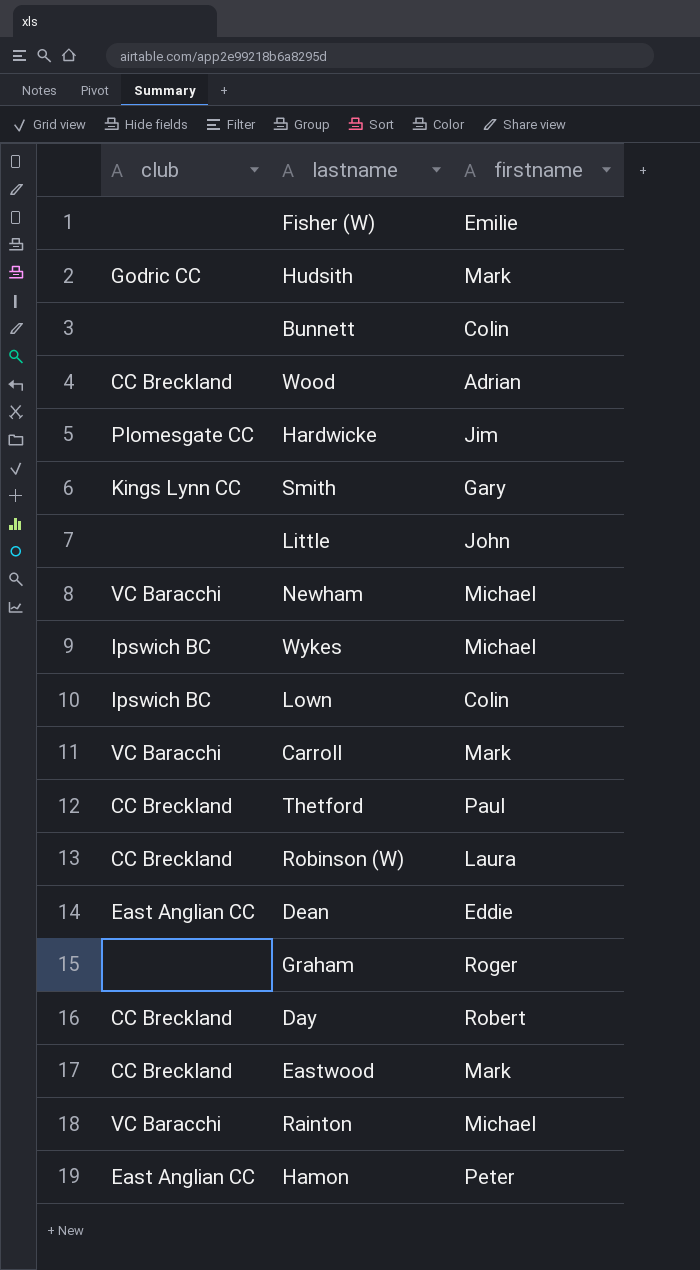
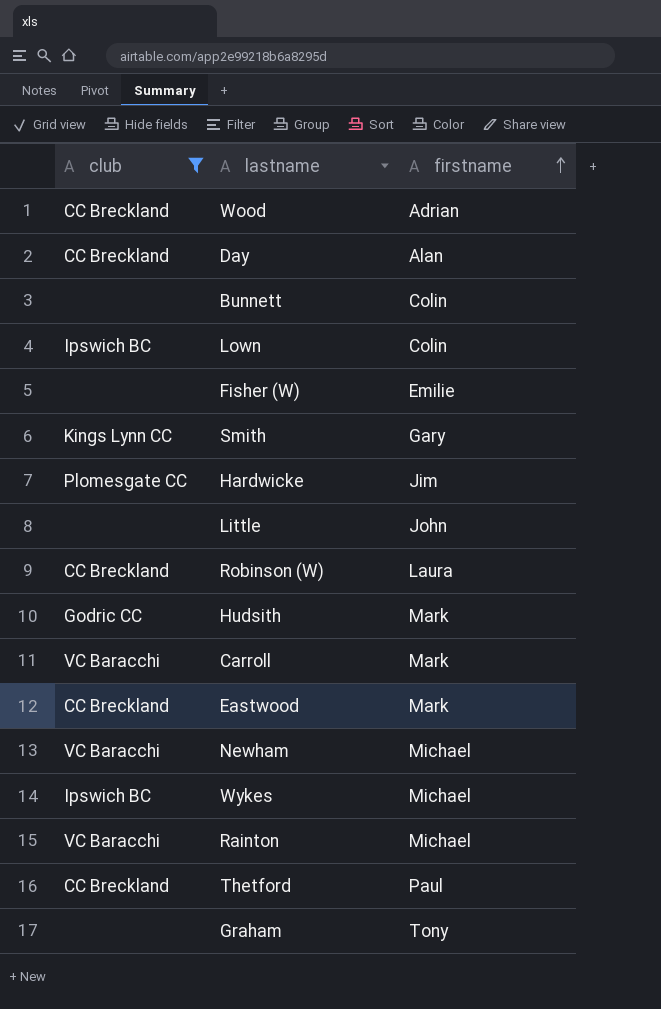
filter: none -> club != East Anglian CC
row order: none -> firstname ascending
Day | firstname: Robert -> Alan
Graham | firstname: Roger -> Tony

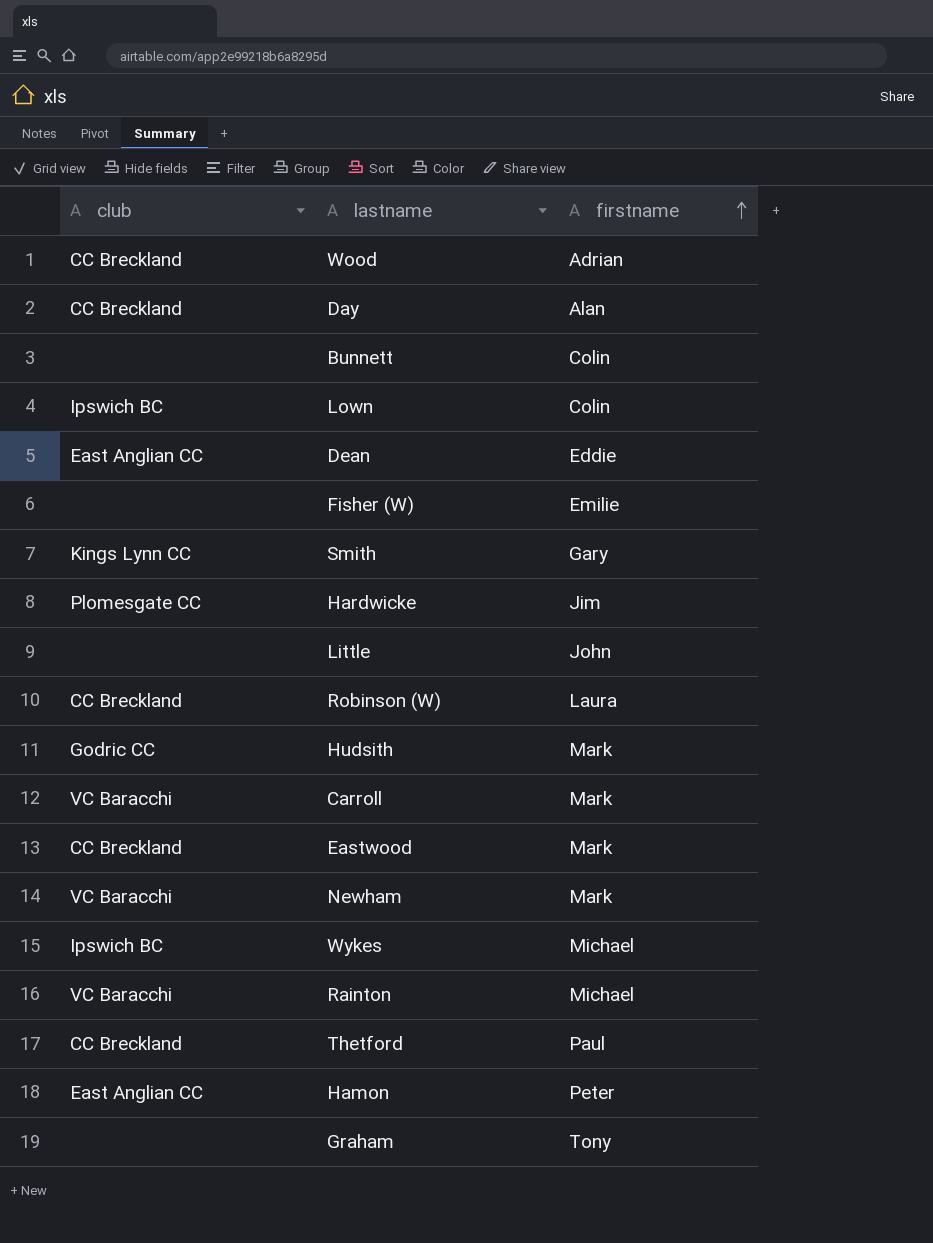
filter: club != East Anglian CC -> none
Newham | firstname: Michael -> Mark

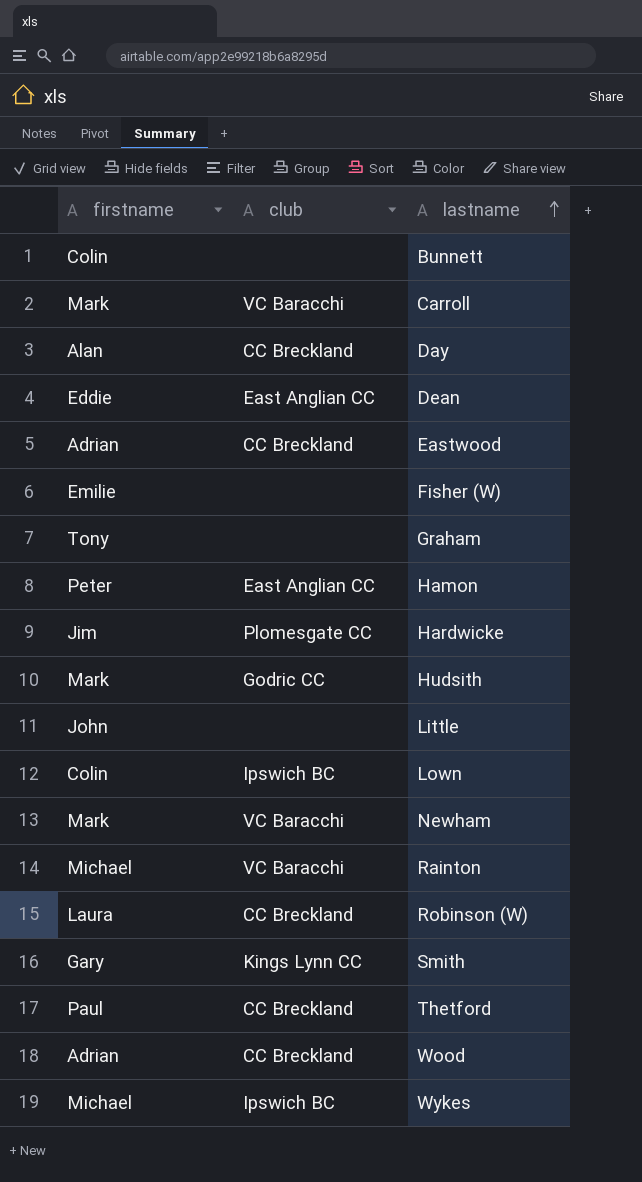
row order: firstname ascending -> lastname ascending
column firstname | position: 3 -> 1
Eastwood | firstname: Mark -> Adrian

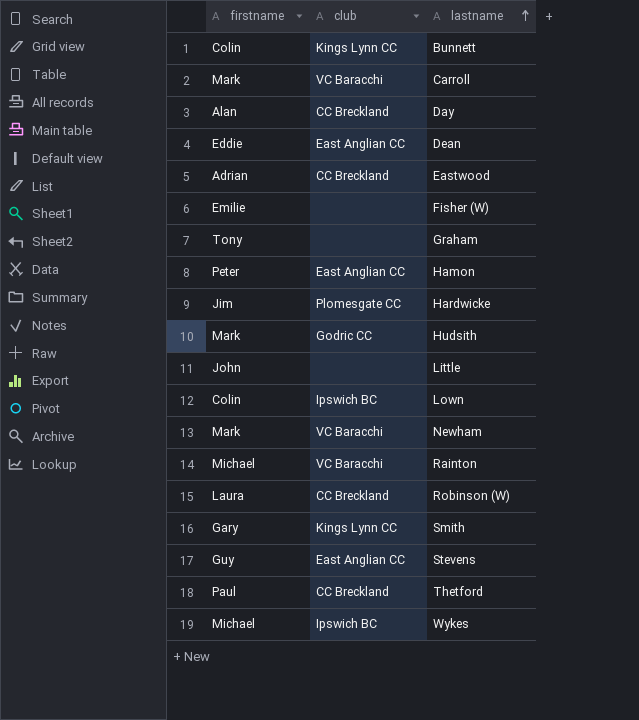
row Wood: Adrian | CC Breckland -> none
Bunnett | club: none -> Kings Lynn CC
row Stevens: none -> Guy | East Anglian CC

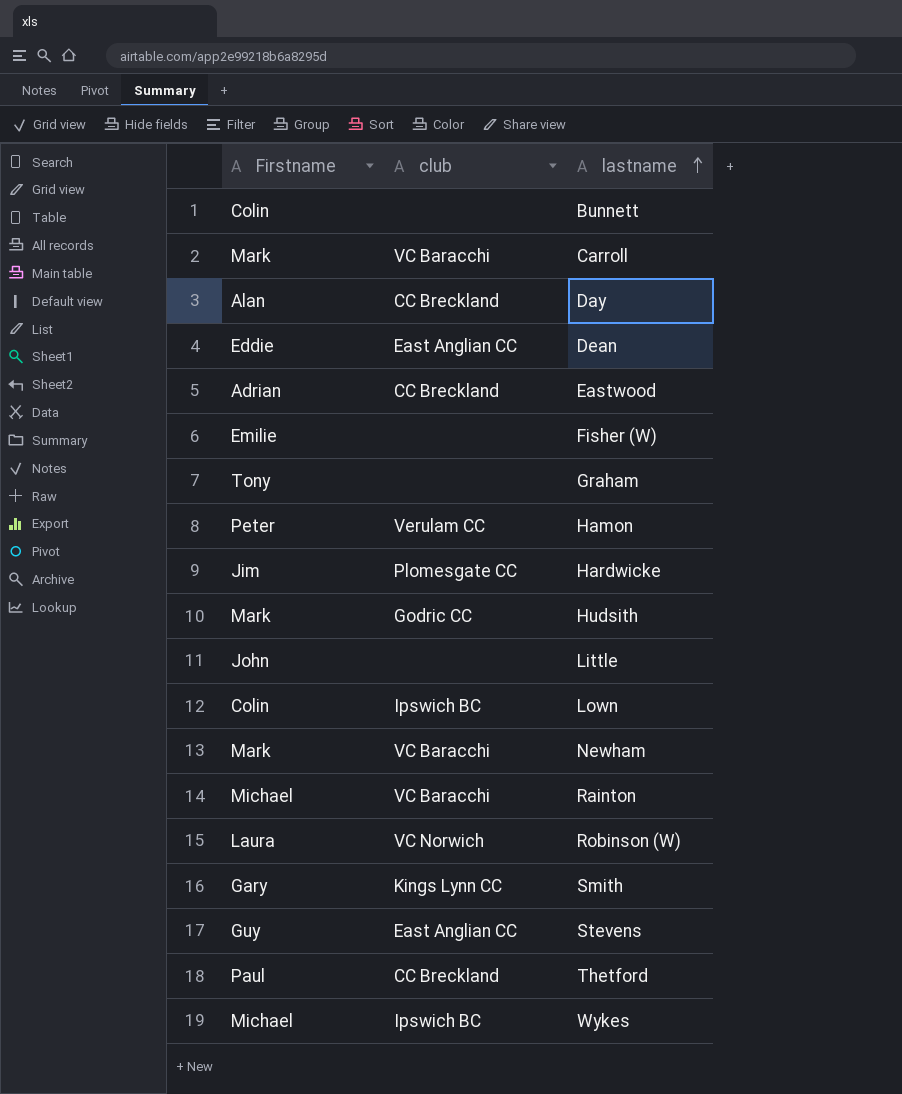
column name: firstname -> Firstname
Bunnett | club: Kings Lynn CC -> none
Hamon | club: East Anglian CC -> Verulam CC
Robinson (W) | club: CC Breckland -> VC Norwich

